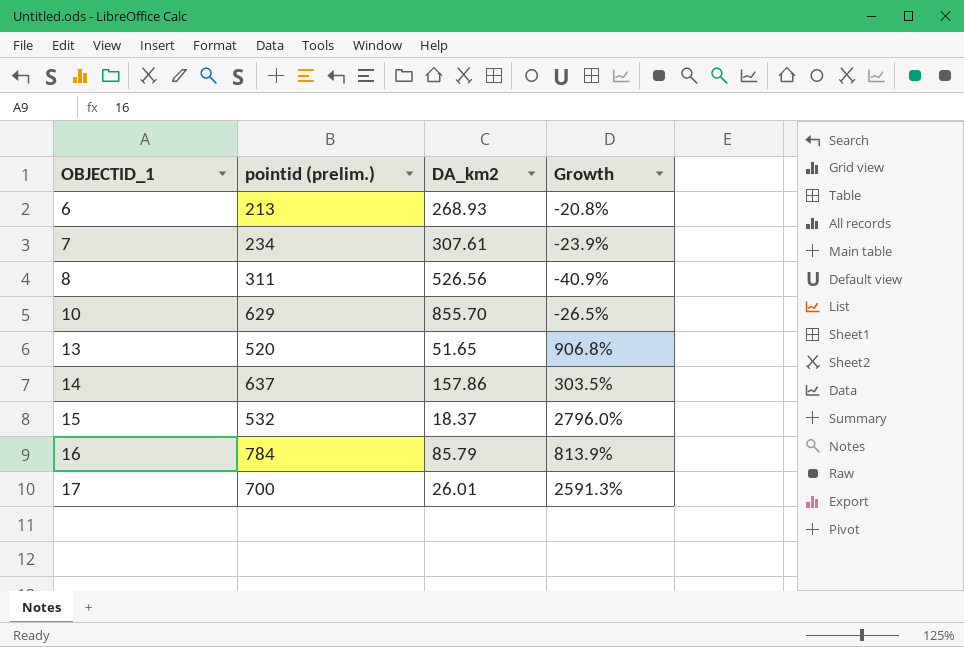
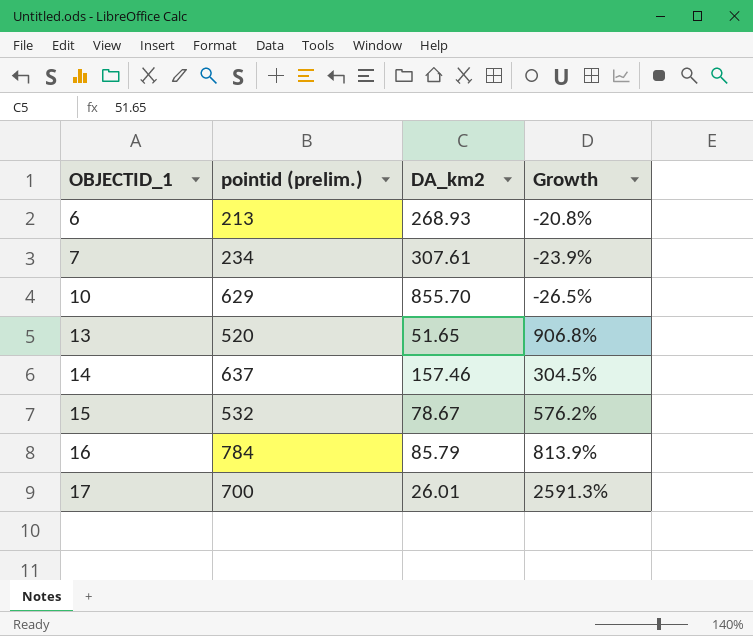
row 8: 311 | 526.56 | -40.9% -> none
14 | DA_km2: 157.86 -> 157.46
14 | Growth: 303.5% -> 304.5%
15 | DA_km2: 18.37 -> 78.67
15 | Growth: 2796.0% -> 576.2%

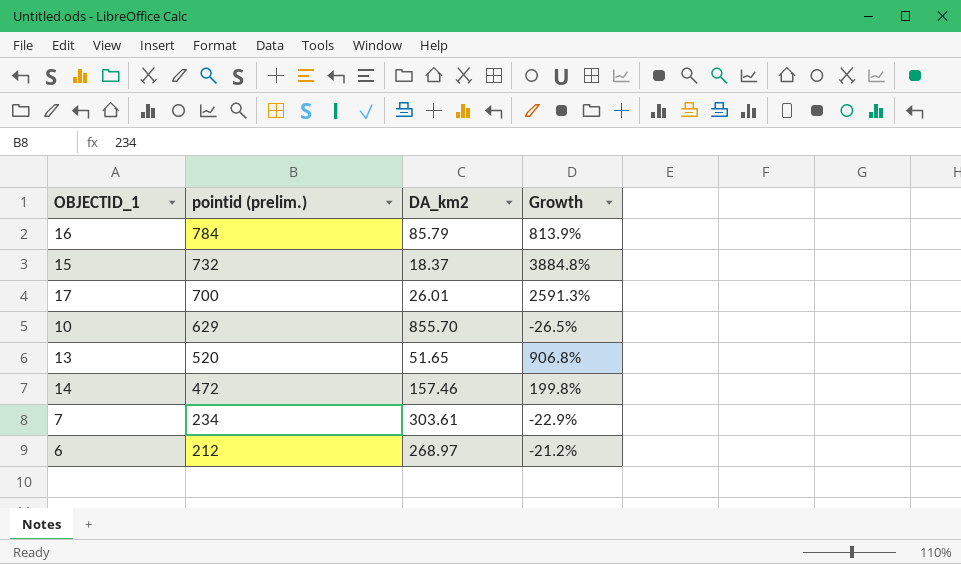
row order: OBJECTID_1 ascending -> pointid (prelim.) descending
15 | pointid (prelim.): 532 -> 732
15 | DA_km2: 78.67 -> 18.37
15 | Growth: 576.2% -> 3884.8%
14 | pointid (prelim.): 637 -> 472
14 | Growth: 304.5% -> 199.8%
7 | DA_km2: 307.61 -> 303.61
7 | Growth: -23.9% -> -22.9%
6 | pointid (prelim.): 213 -> 212
6 | DA_km2: 268.93 -> 268.97
6 | Growth: -20.8% -> -21.2%

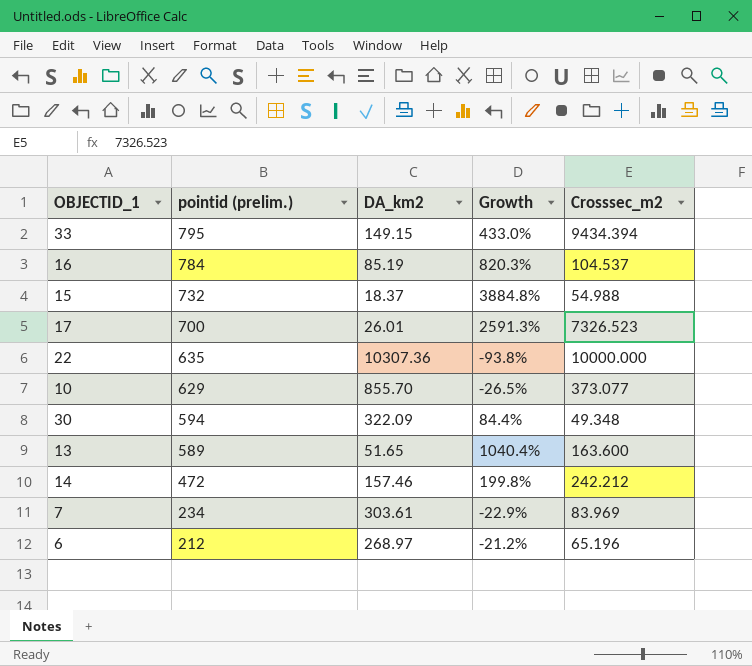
column Crosssec_m2 | position: none -> 5
row 33: none -> 795 | 149.15 | 433.0% | 9434.394
16 | DA_km2: 85.79 -> 85.19
16 | Growth: 813.9% -> 820.3%
row 22: none -> 635 | 10307.36 | -93.8% | 10000.000
row 30: none -> 594 | 322.09 | 84.4% | 49.348
13 | pointid (prelim.): 520 -> 589
13 | Growth: 906.8% -> 1040.4%

